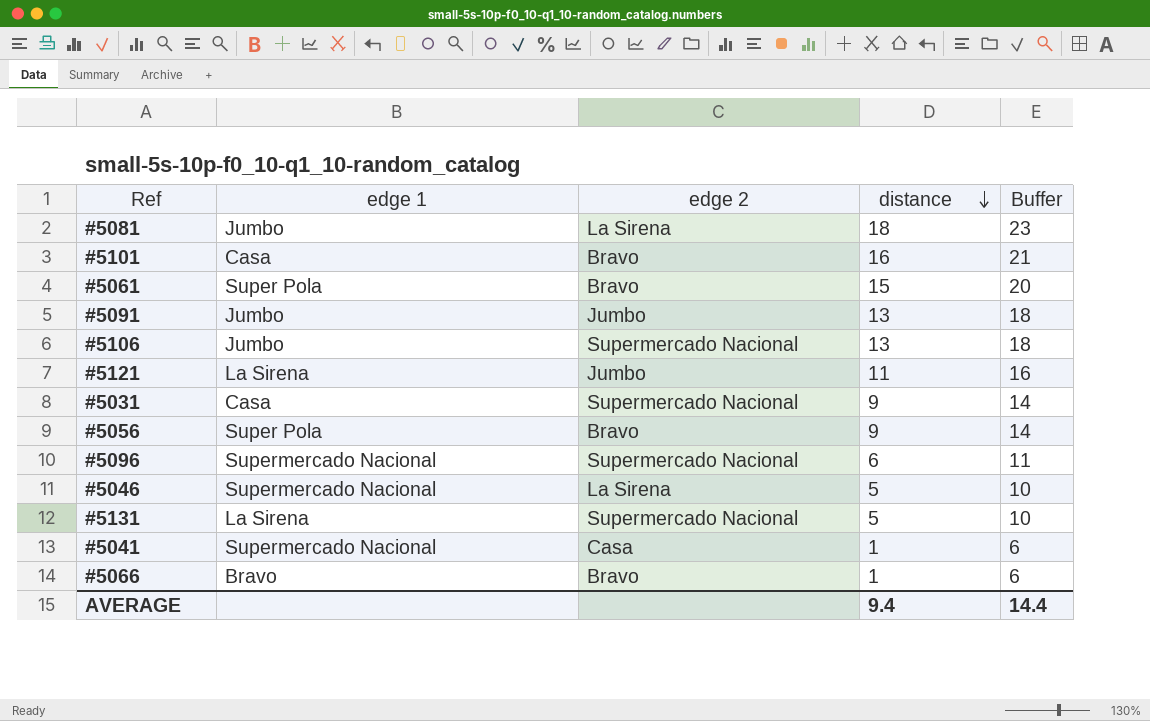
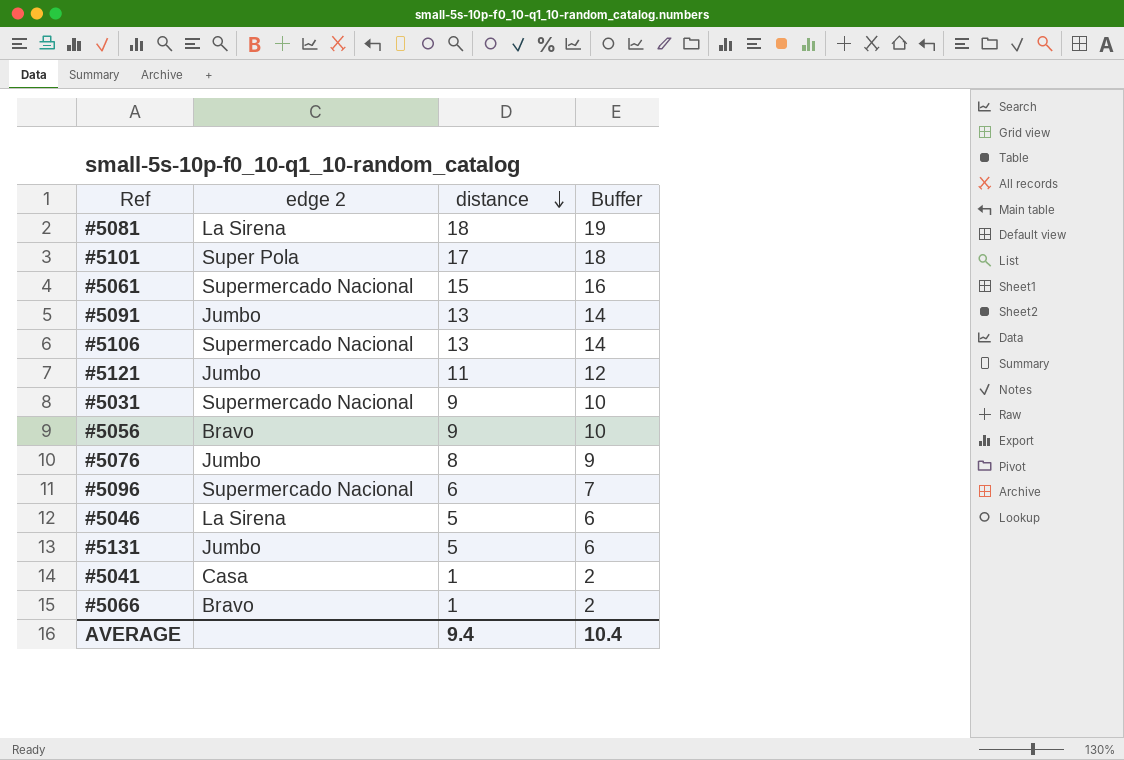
column edge 1 | position: 2 -> none
column Buffer | formula: [distance] + 5 -> [distance] + 1
#5101 | edge 2: Bravo -> Super Pola
#5101 | distance: 16 -> 17
#5061 | edge 2: Bravo -> Supermercado Nacional
row #5076: none -> Jumbo | 8 | 9
#5131 | edge 2: Supermercado Nacional -> Jumbo
AVERAGE | Buffer: 14.4 -> 10.4

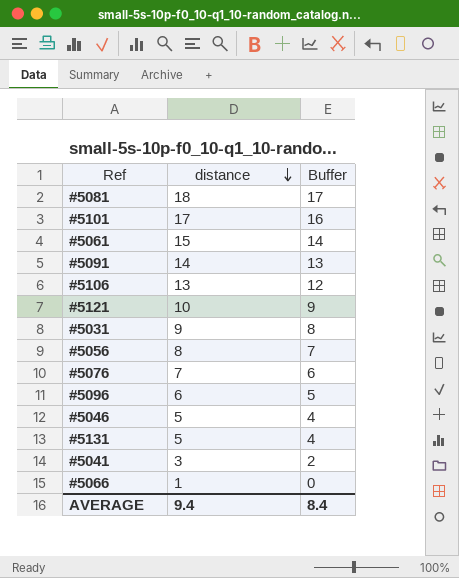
column edge 2 | position: 2 -> none
column Buffer | formula: [distance] + 1 -> [distance] - 1
#5091 | distance: 13 -> 14
#5121 | distance: 11 -> 10
#5056 | distance: 9 -> 8
#5076 | distance: 8 -> 7
#5041 | distance: 1 -> 3
AVERAGE | Buffer: 10.4 -> 8.4

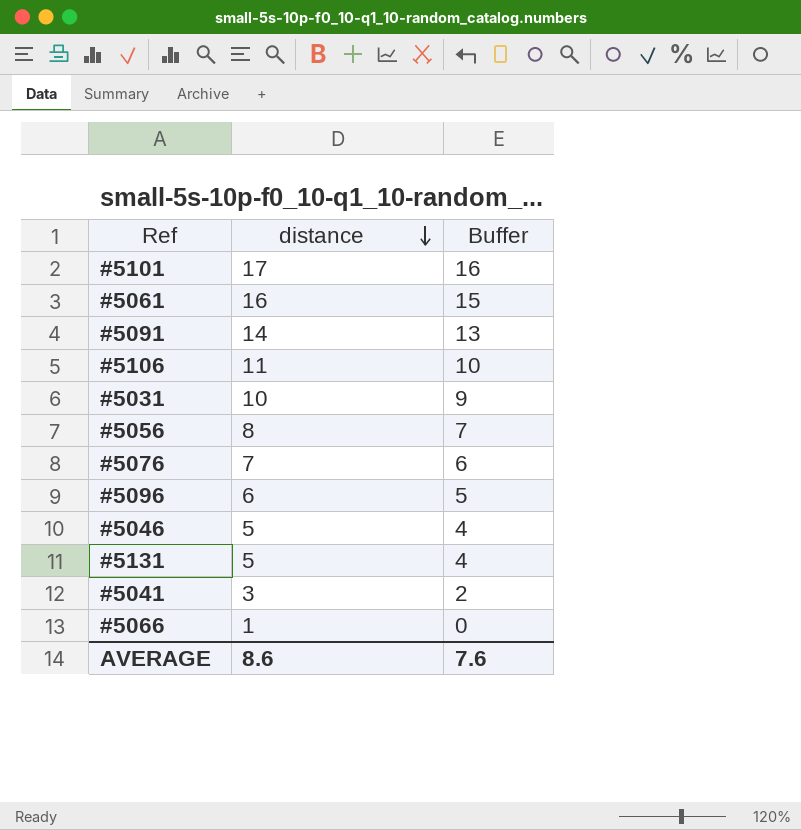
row #5081: 18 | 17 -> none
row #5121: 10 | 9 -> none
#5061 | distance: 15 -> 16
#5061 | Buffer: 14 -> 15
#5106 | distance: 13 -> 11
#5106 | Buffer: 12 -> 10
#5031 | distance: 9 -> 10
#5031 | Buffer: 8 -> 9
AVERAGE | distance: 9.4 -> 8.6
AVERAGE | Buffer: 8.4 -> 7.6

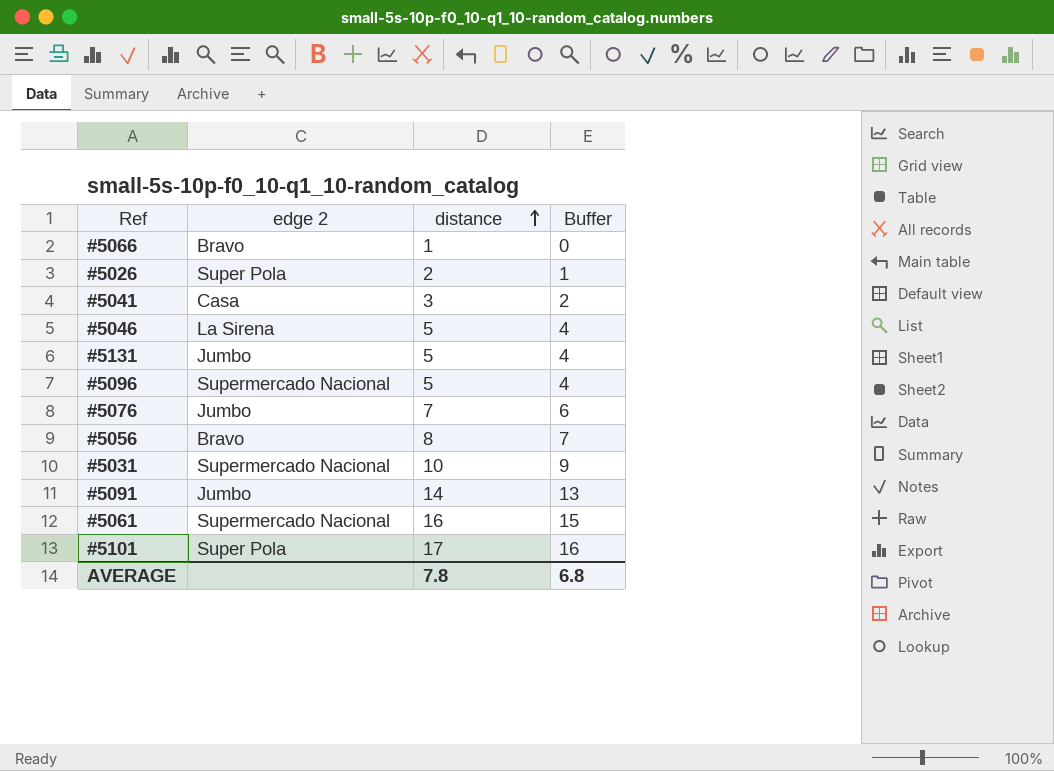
row order: distance descending -> distance ascending
column edge 2 | position: none -> 2
row #5106: 11 | 10 -> none
row #5026: none -> Super Pola | 2 | 1
#5096 | distance: 6 -> 5
#5096 | Buffer: 5 -> 4
AVERAGE | distance: 8.6 -> 7.8
AVERAGE | Buffer: 7.6 -> 6.8

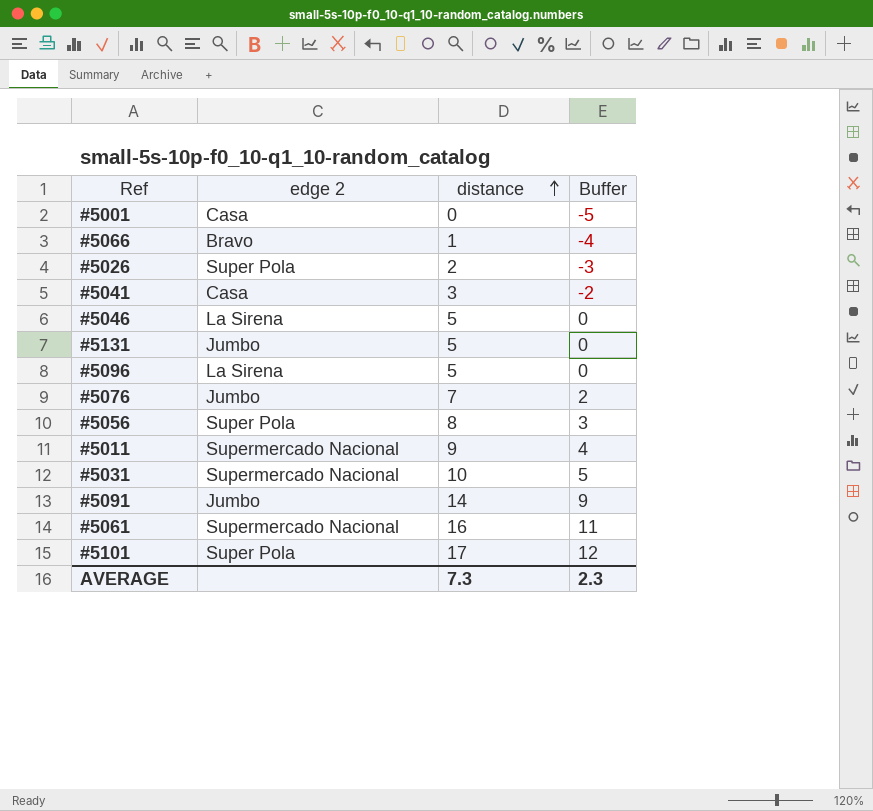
column Buffer | formula: [distance] - 1 -> [distance] - 5
row #5001: none -> Casa | 0 | -5
#5096 | edge 2: Supermercado Nacional -> La Sirena
#5056 | edge 2: Bravo -> Super Pola
row #5011: none -> Supermercado Nacional | 9 | 4
AVERAGE | distance: 7.8 -> 7.3
AVERAGE | Buffer: 6.8 -> 2.3

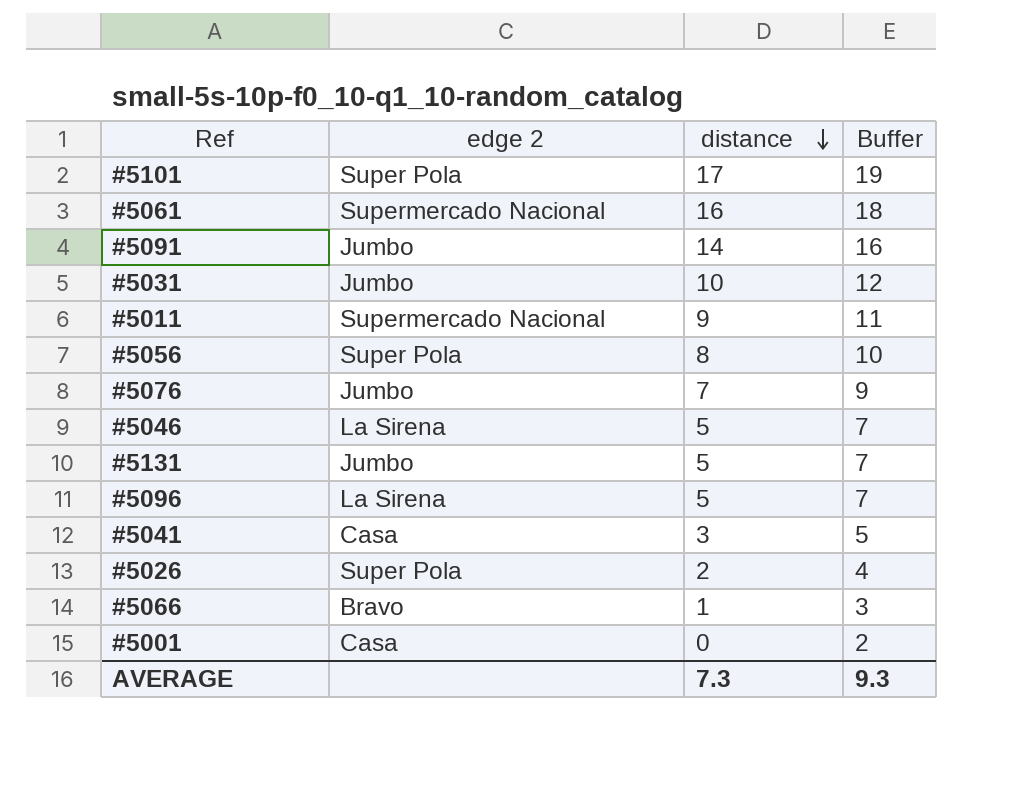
row order: distance ascending -> distance descending
column Buffer | formula: [distance] - 5 -> [distance] + 2
#5031 | edge 2: Supermercado Nacional -> Jumbo
AVERAGE | Buffer: 2.3 -> 9.3

